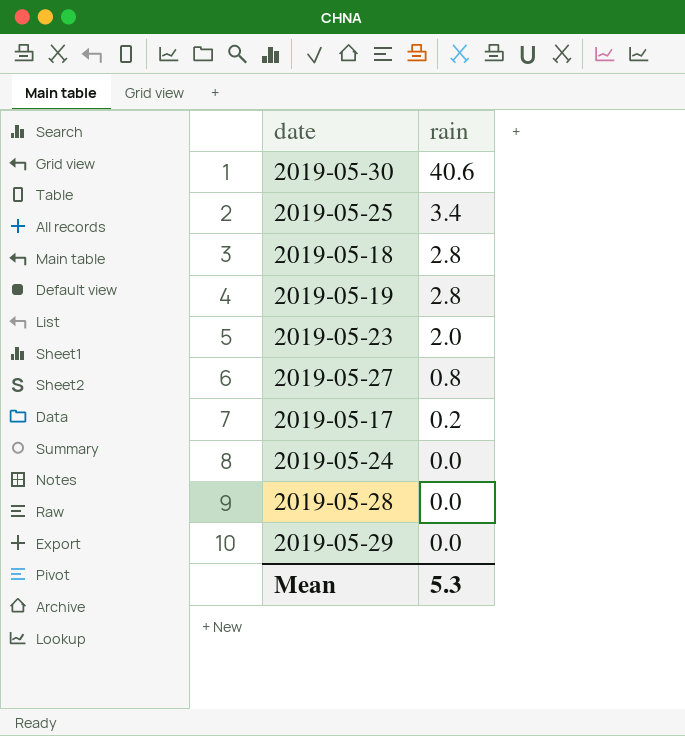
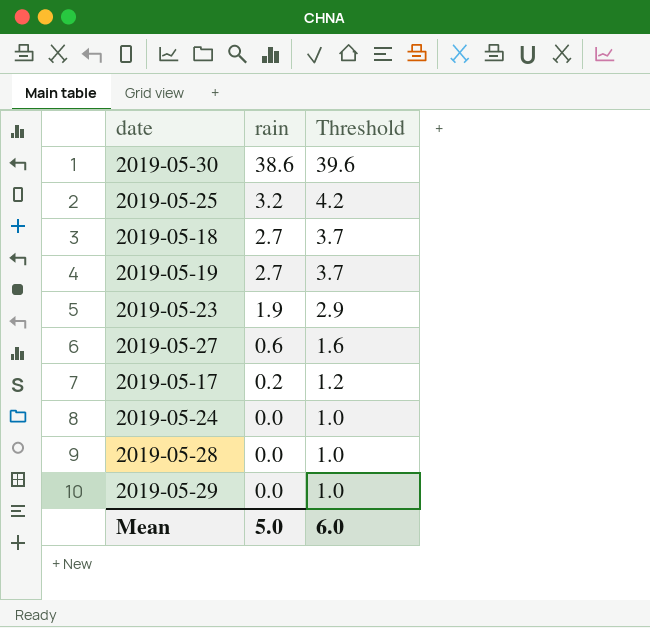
column Threshold | formula: none -> [rain] + 1
2019-05-30 | rain: 40.6 -> 38.6
2019-05-25 | rain: 3.4 -> 3.2
2019-05-18 | rain: 2.8 -> 2.7
2019-05-19 | rain: 2.8 -> 2.7
2019-05-23 | rain: 2.0 -> 1.9
2019-05-27 | rain: 0.8 -> 0.6
Mean | rain: 5.3 -> 5.0

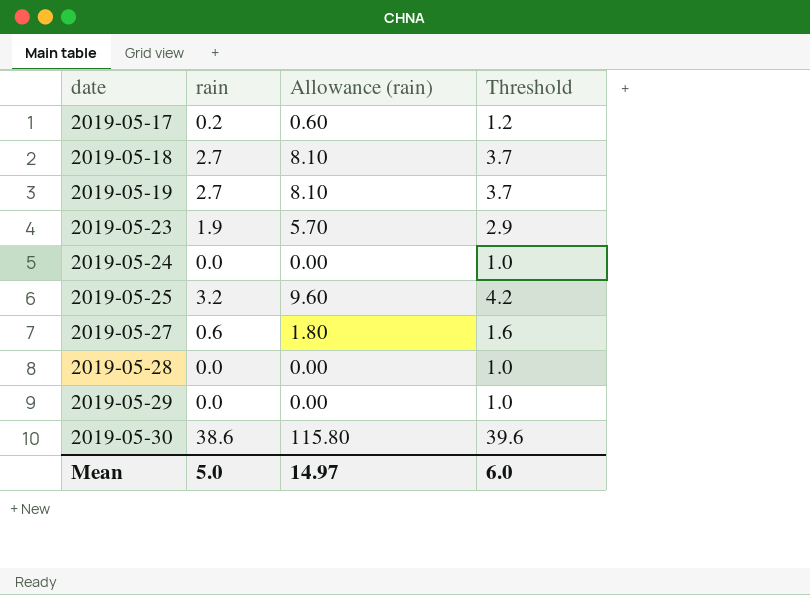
row order: rain descending -> date ascending
column Allowance (rain) | formula: none -> [rain] * 3

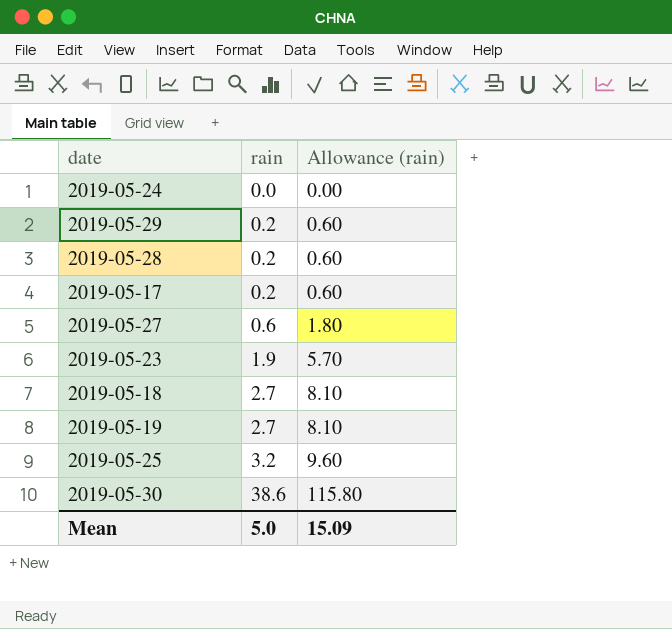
row order: date ascending -> rain ascending
column Threshold | formula: [rain] + 1 -> none
2019-05-29 | rain: 0.0 -> 0.2
2019-05-29 | Allowance (rain): 0.00 -> 0.60
2019-05-28 | rain: 0.0 -> 0.2
2019-05-28 | Allowance (rain): 0.00 -> 0.60
Mean | Allowance (rain): 14.97 -> 15.09

